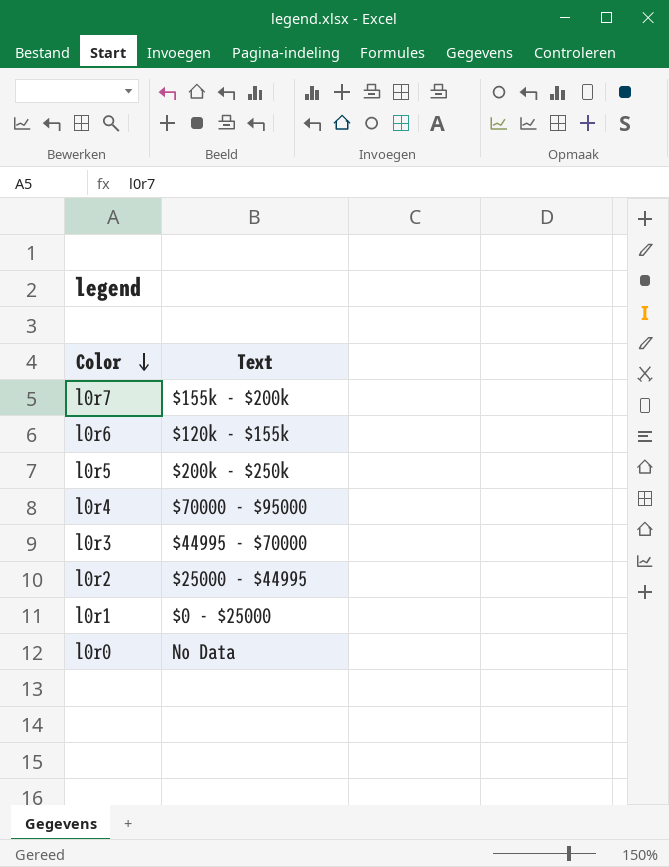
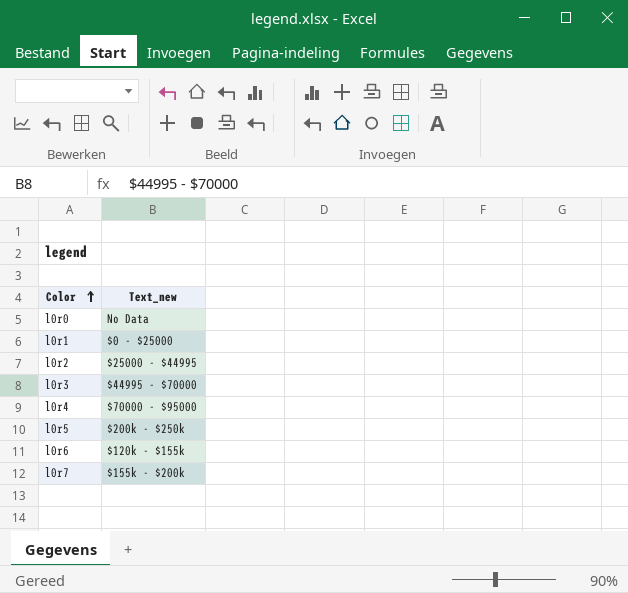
row order: Color descending -> Color ascending
column name: Text -> Text_new

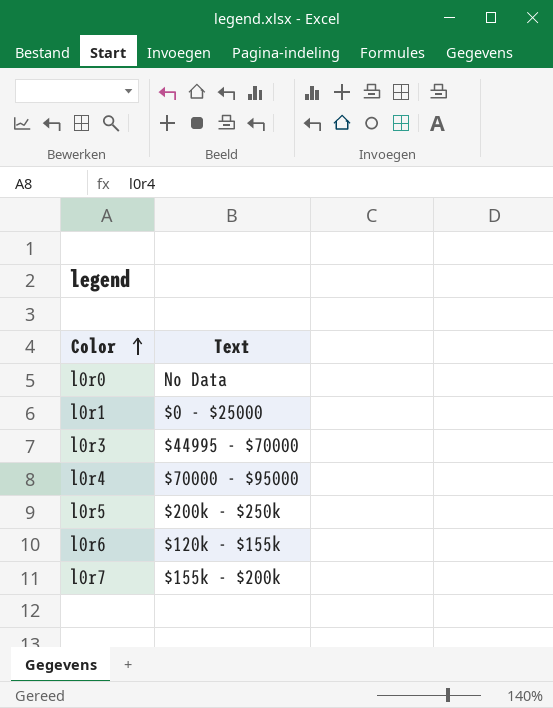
column name: Text_new -> Text
row l0r2: $25000 - $44995 -> none

